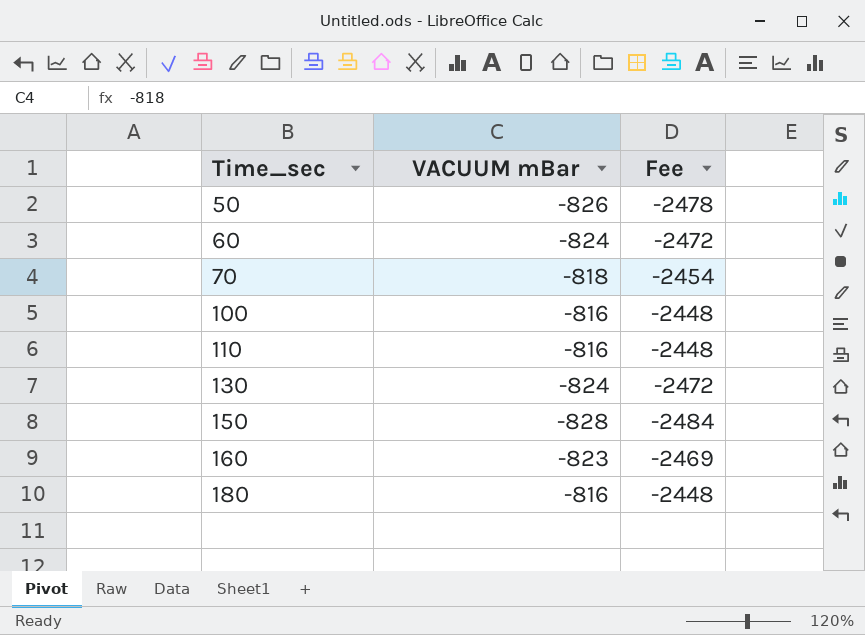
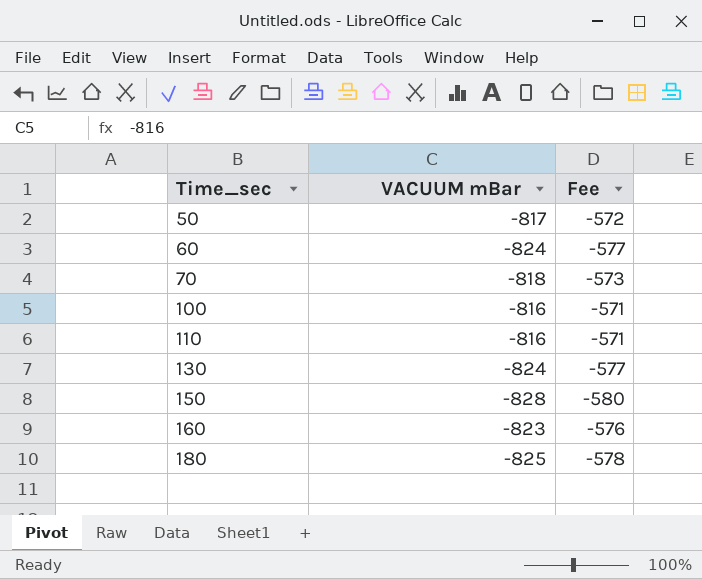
column Fee | formula: [VACUUM mBar] * 3 -> [VACUUM mBar] * 0.7
50 | VACUUM mBar: -826 -> -817
180 | VACUUM mBar: -816 -> -825

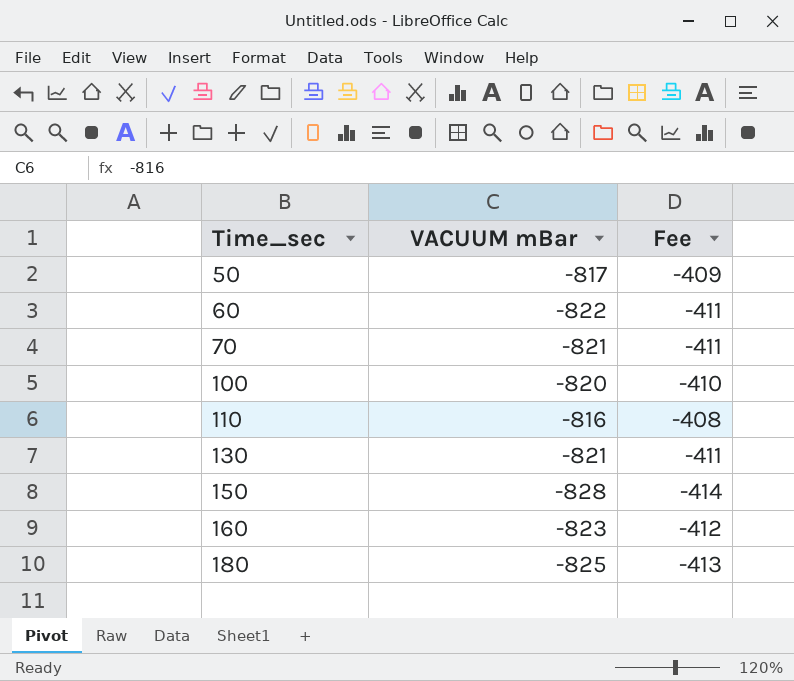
column Fee | formula: [VACUUM mBar] * 0.7 -> [VACUUM mBar] * 0.5
60 | VACUUM mBar: -824 -> -822
70 | VACUUM mBar: -818 -> -821
100 | VACUUM mBar: -816 -> -820
130 | VACUUM mBar: -824 -> -821

